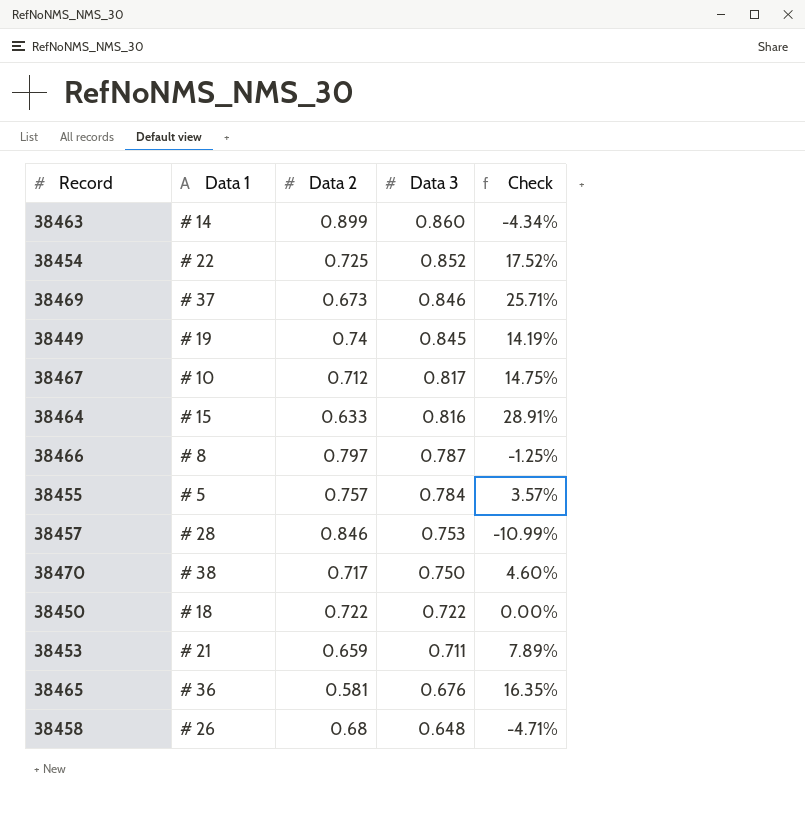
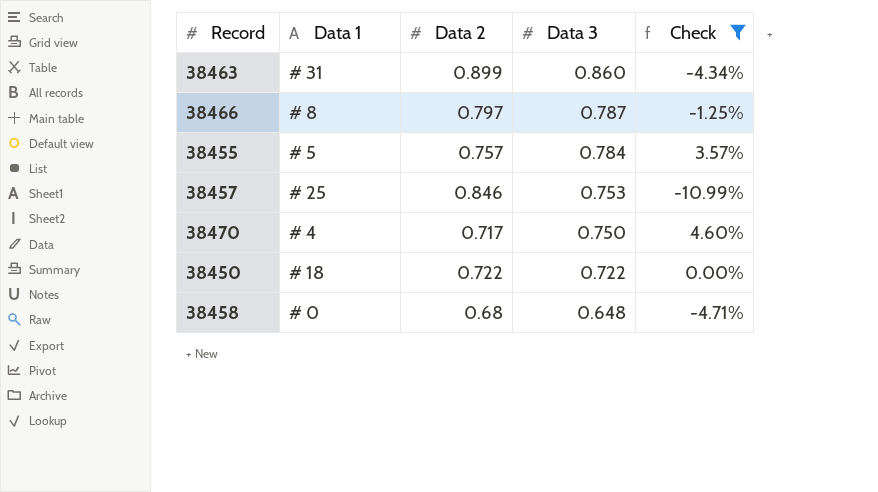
filter: none -> Check <= 4.60%
38463 | Data 1: # 14 -> # 31
38457 | Data 1: # 28 -> # 25
38470 | Data 1: # 38 -> # 4
38458 | Data 1: # 26 -> # 0

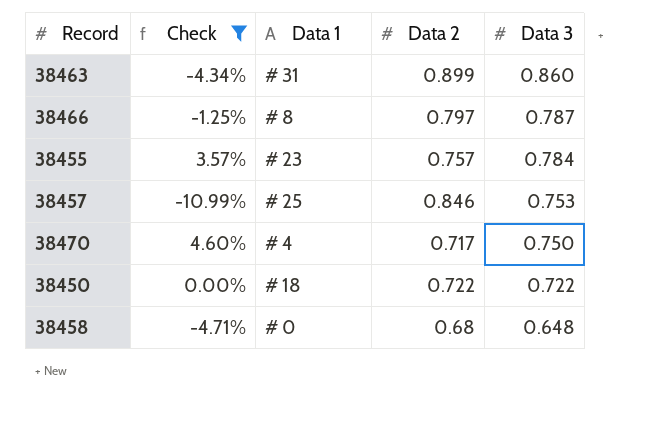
column Check | position: 5 -> 2
38455 | Data 1: # 5 -> # 23

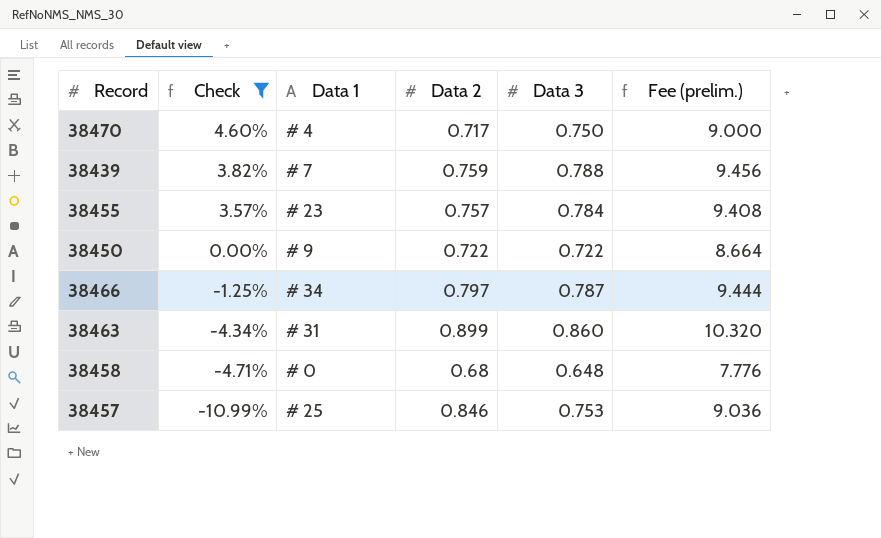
row order: Data 3 descending -> Check descending
column Fee (prelim.) | formula: none -> [Data 3] * 12
row 38439: none -> 3.82% | # 7 | 0.759 | 0.788 | 9.456
38450 | Data 1: # 18 -> # 9
38466 | Data 1: # 8 -> # 34

